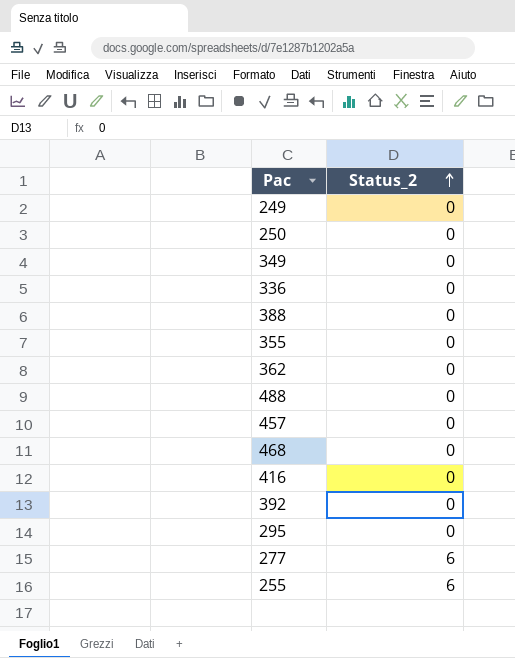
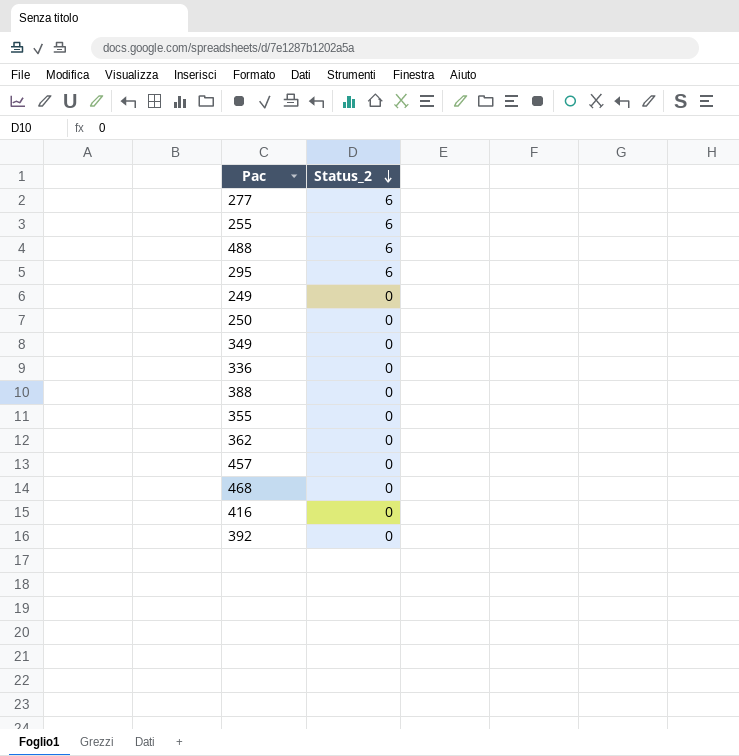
row order: Status_2 ascending -> Status_2 descending
488 | Status_2: 0 -> 6
295 | Status_2: 0 -> 6

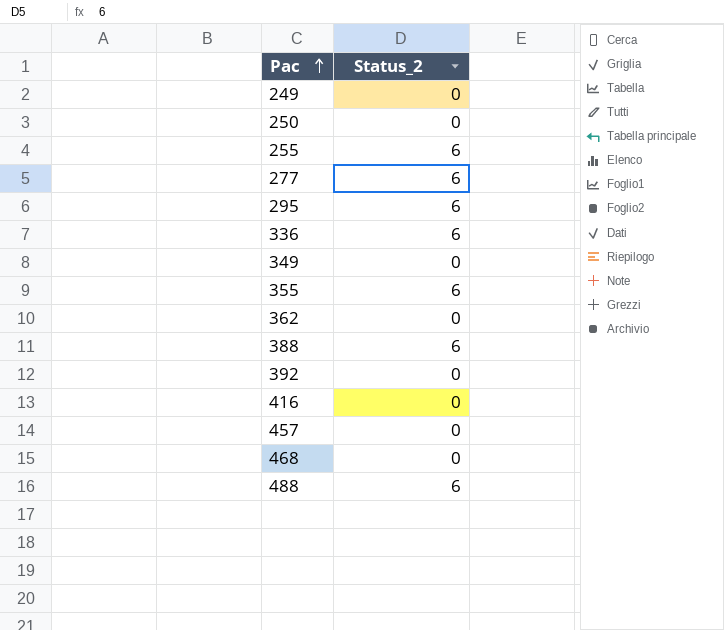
row order: Status_2 descending -> Pac ascending
336 | Status_2: 0 -> 6
355 | Status_2: 0 -> 6
388 | Status_2: 0 -> 6

